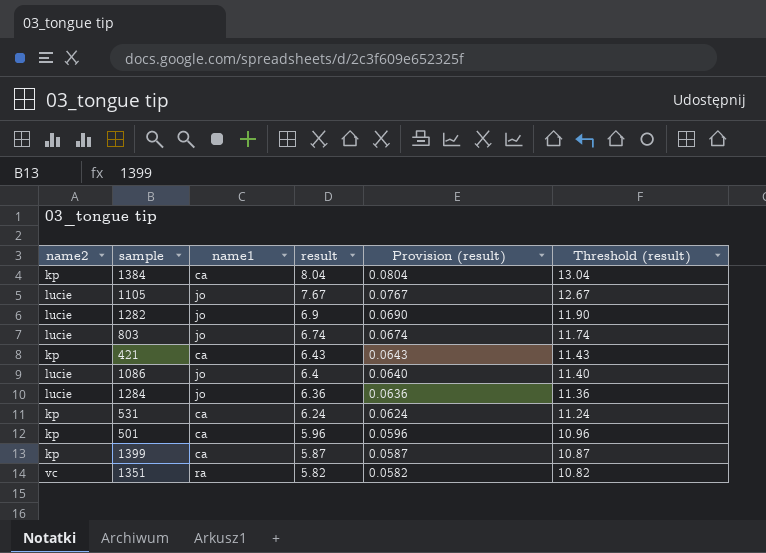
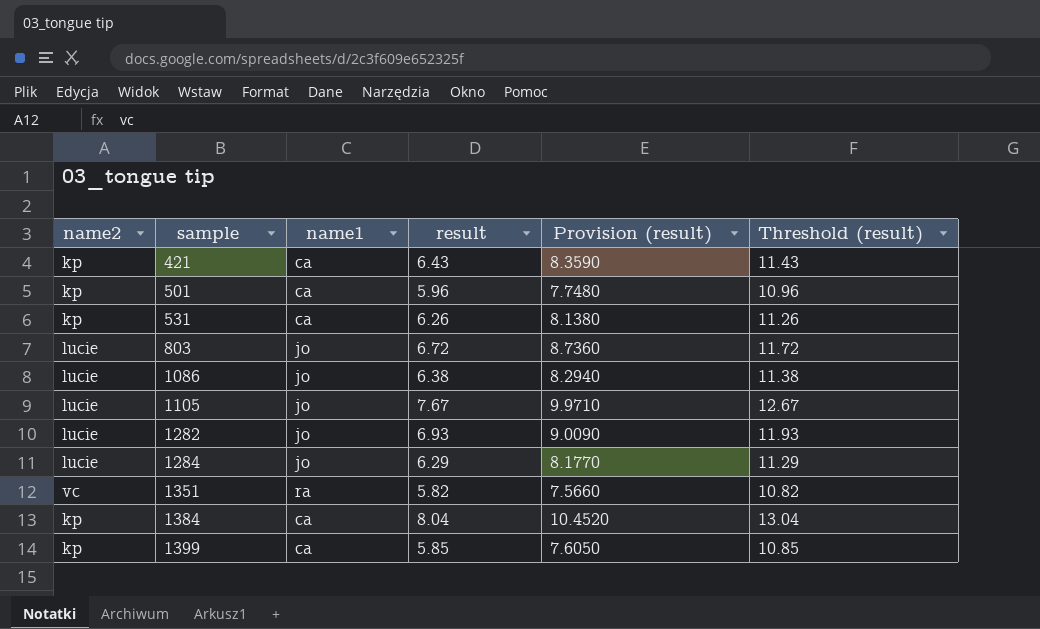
row order: result descending -> sample ascending
column Provision (result) | formula: [result] * 0.01 -> [result] * 1.3
531 | result: 6.24 -> 6.26
531 | Threshold (result): 11.24 -> 11.26
803 | result: 6.74 -> 6.72
803 | Threshold (result): 11.74 -> 11.72
1086 | result: 6.4 -> 6.38
1086 | Threshold (result): 11.40 -> 11.38
1282 | result: 6.9 -> 6.93
1282 | Threshold (result): 11.90 -> 11.93
1284 | result: 6.36 -> 6.29
1284 | Threshold (result): 11.36 -> 11.29
1399 | result: 5.87 -> 5.85
1399 | Threshold (result): 10.87 -> 10.85

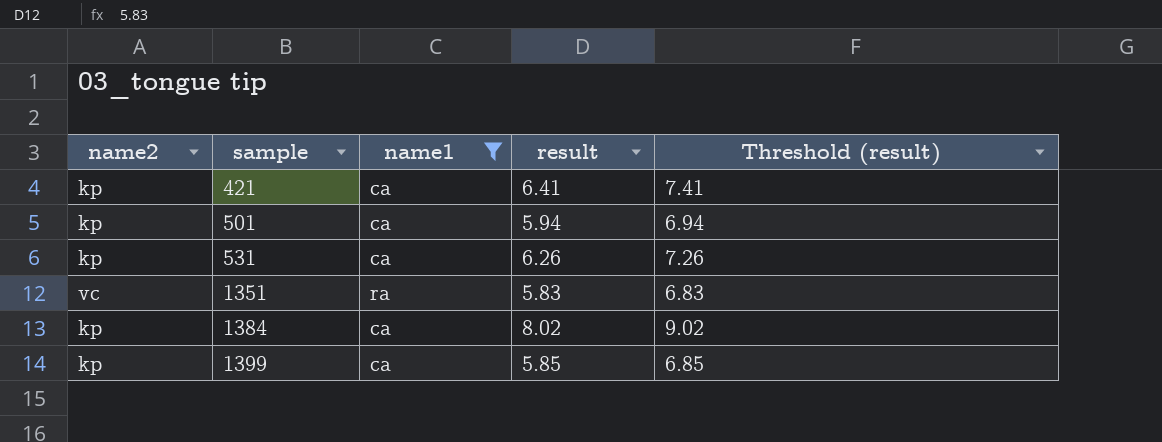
filter: none -> name1 != jo
column Provision (result) | formula: [result] * 1.3 -> none
column Threshold (result) | formula: [result] + 5 -> [result] + 1
421 | result: 6.43 -> 6.41
501 | result: 5.96 -> 5.94
1351 | result: 5.82 -> 5.83
1384 | result: 8.04 -> 8.02

